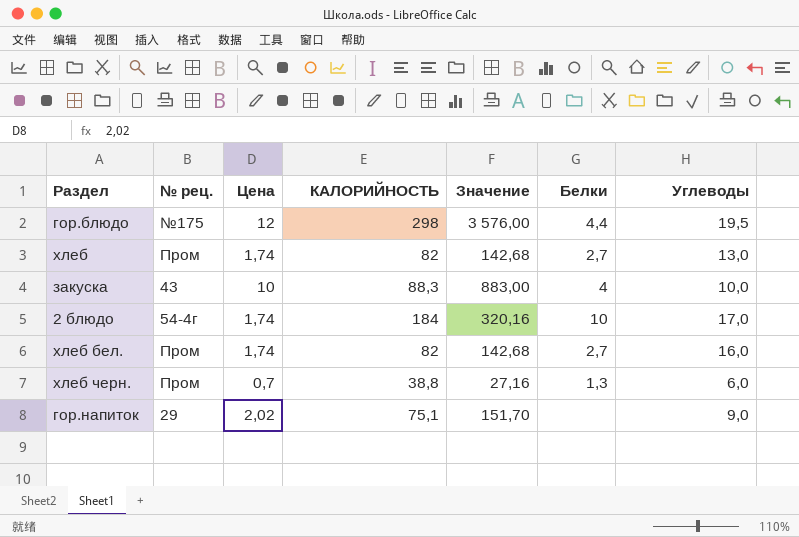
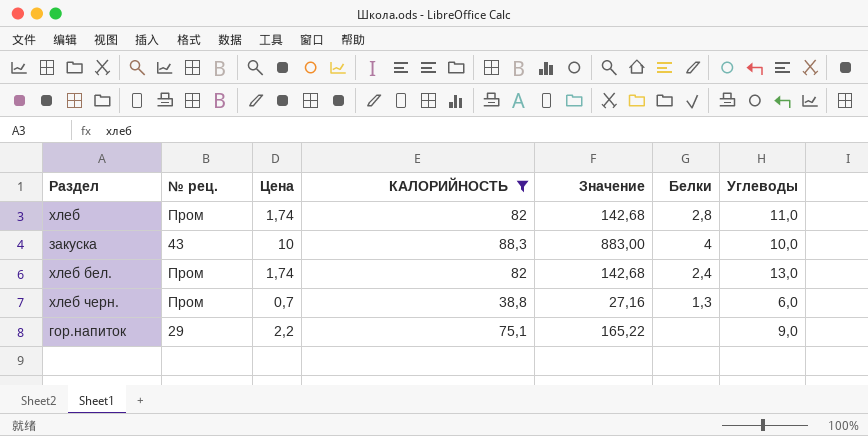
filter: none -> КАЛОРИЙНОСТЬ <= 88,3
хлеб | Белки: 2,7 -> 2,8
хлеб | Углеводы: 13,0 -> 11,0
хлеб бел. | Белки: 2,7 -> 2,4
хлеб бел. | Углеводы: 16,0 -> 13,0
гор.напиток | Цена: 2,02 -> 2,2
гор.напиток | Значение: 151,70 -> 165,22

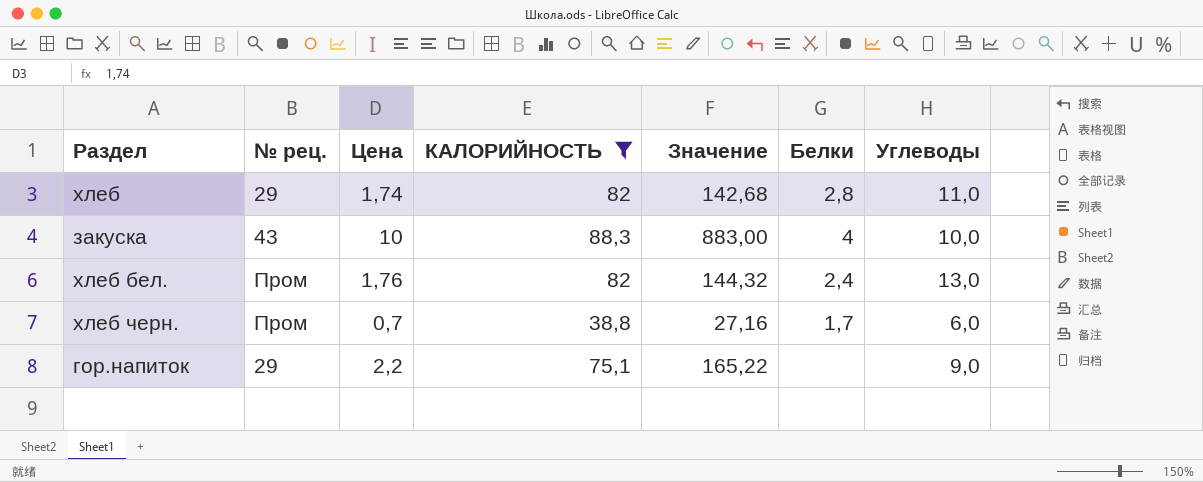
хлеб | № рец.: Пром -> 29
хлеб бел. | Цена: 1,74 -> 1,76
хлеб бел. | Значение: 142,68 -> 144,32
хлеб черн. | Белки: 1,3 -> 1,7

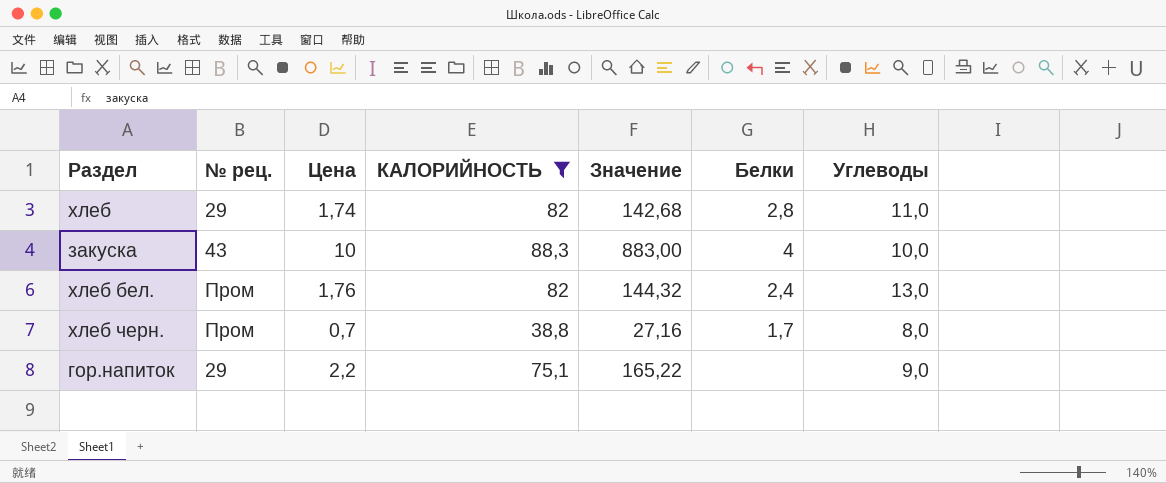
хлеб черн. | Углеводы: 6,0 -> 8,0

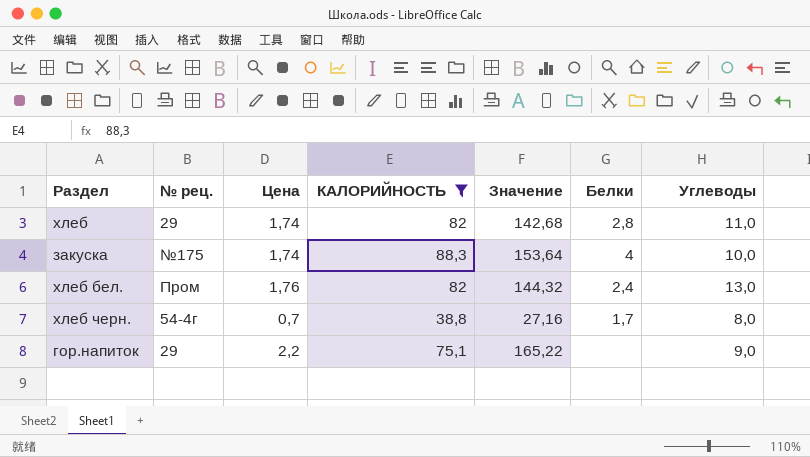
закуска | № рец.: 43 -> №175
закуска | Цена: 10 -> 1,74
закуска | Значение: 883,00 -> 153,64
хлеб черн. | № рец.: Пром -> 54-4г

